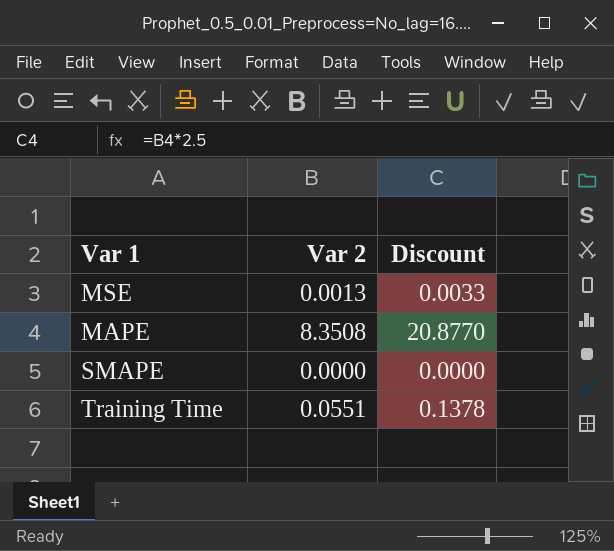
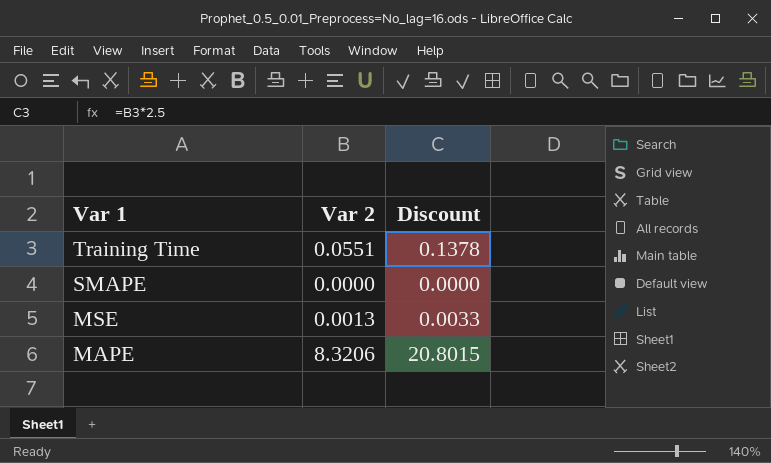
row order: none -> Var 1 descending
MAPE | Var 2: 8.3508 -> 8.3206
MAPE | Discount: 20.8770 -> 20.8015

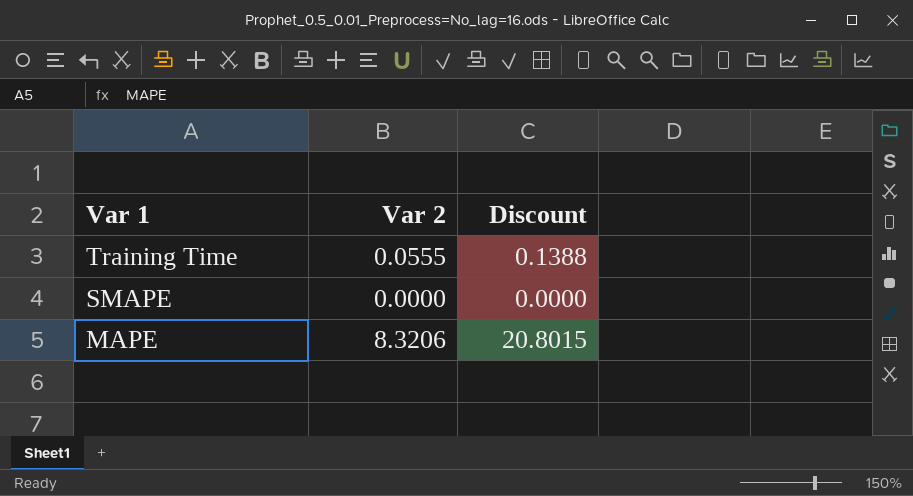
row MSE: 0.0013 | 0.0033 -> none
Training Time | Var 2: 0.0551 -> 0.0555
Training Time | Discount: 0.1378 -> 0.1388

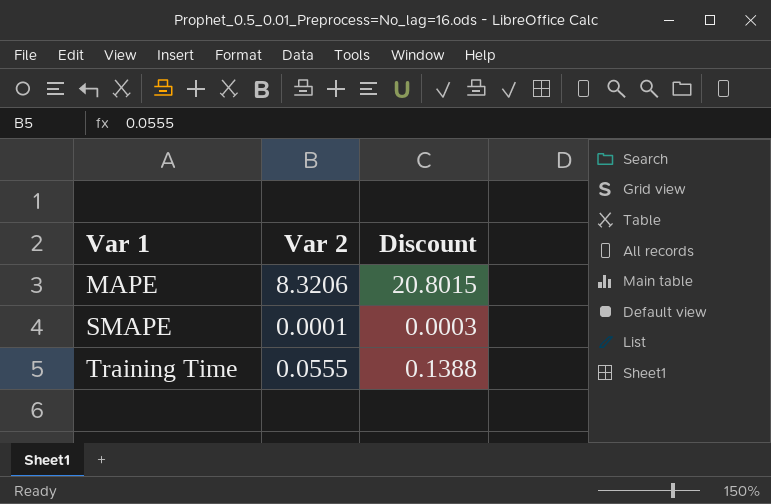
row order: Var 1 descending -> Var 1 ascending
SMAPE | Var 2: 0.0000 -> 0.0001
SMAPE | Discount: 0.0000 -> 0.0003

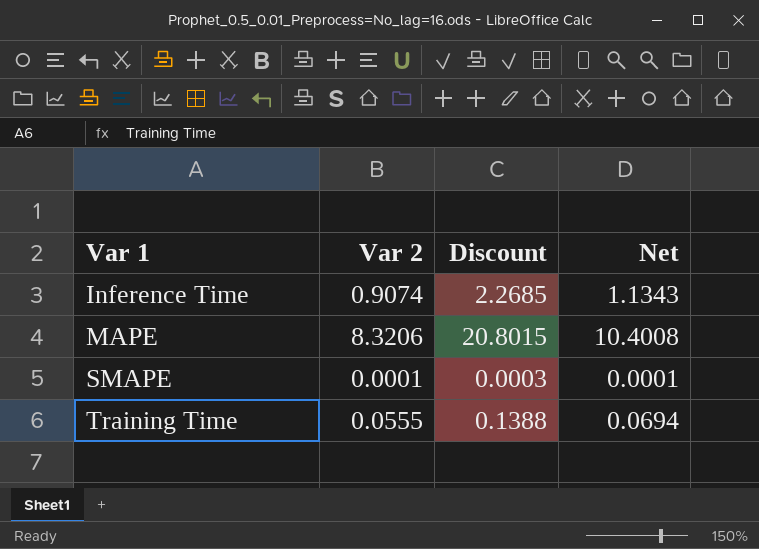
column Net | formula: none -> [Var 2] * 1.25
row Inference Time: none -> 0.9074 | 2.2685 | 1.1343

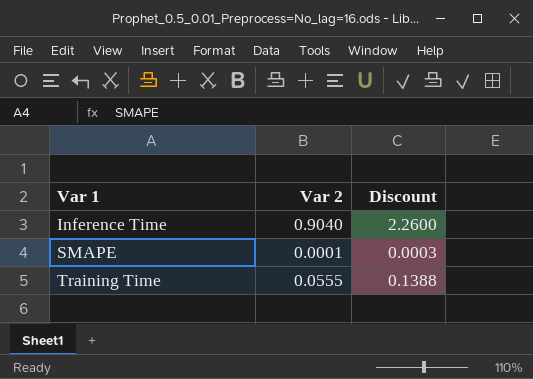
column Net | formula: [Var 2] * 1.25 -> none
row MAPE: 8.3206 | 20.8015 | 10.4008 -> none
Inference Time | Var 2: 0.9074 -> 0.9040
Inference Time | Discount: 2.2685 -> 2.2600

